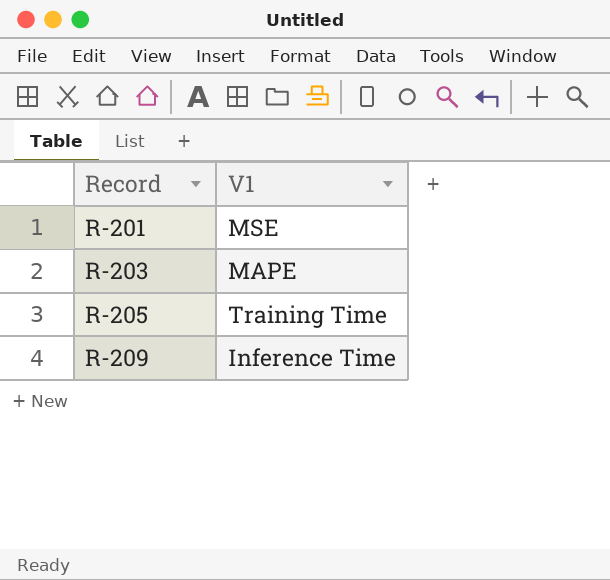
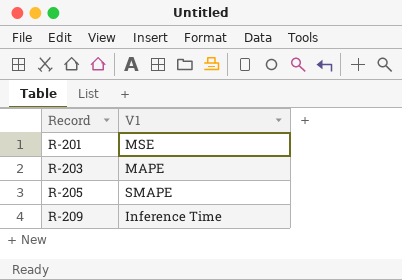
R-205 | V1: Training Time -> SMAPE

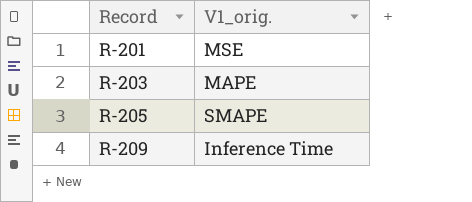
column name: V1 -> V1_orig.

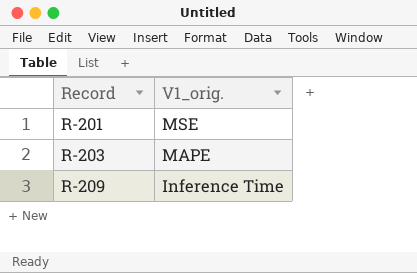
row R-205: SMAPE -> none

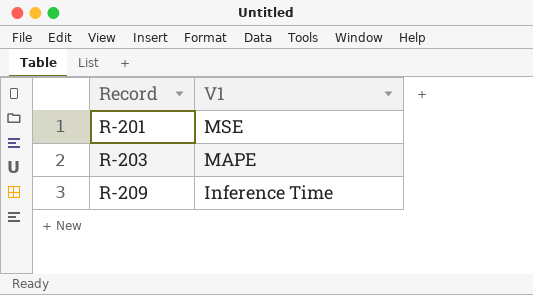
column name: V1_orig. -> V1

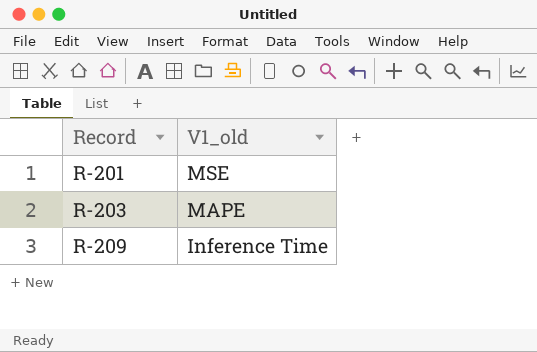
column name: V1 -> V1_old

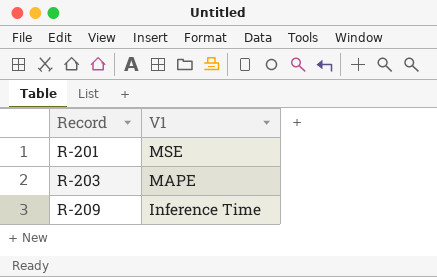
column name: V1_old -> V1

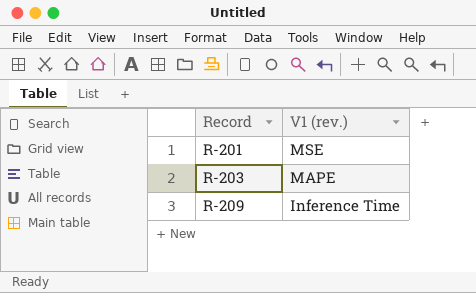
column name: V1 -> V1 (rev.)

